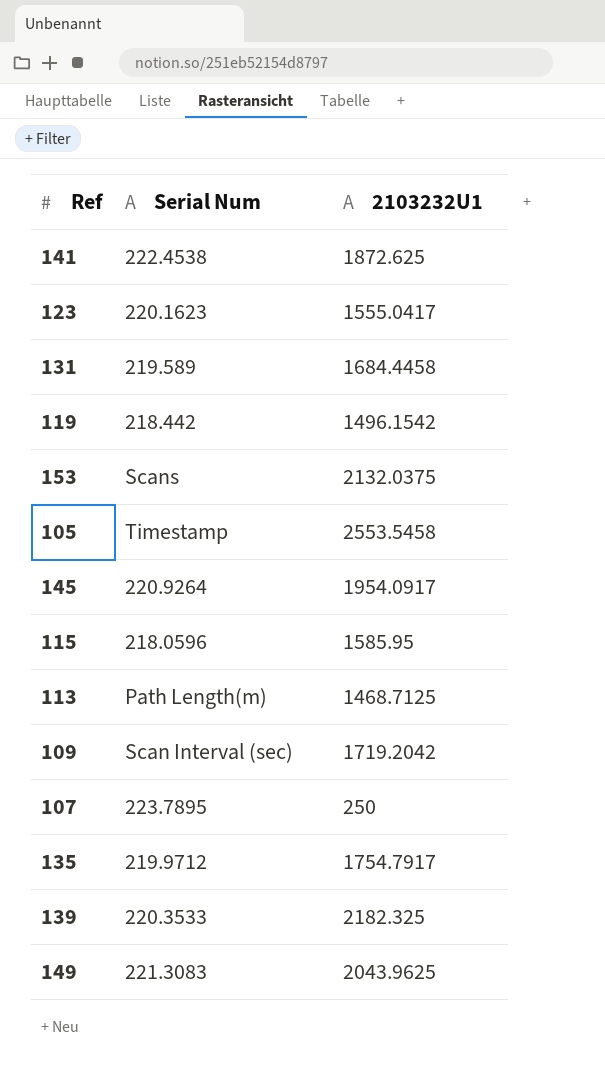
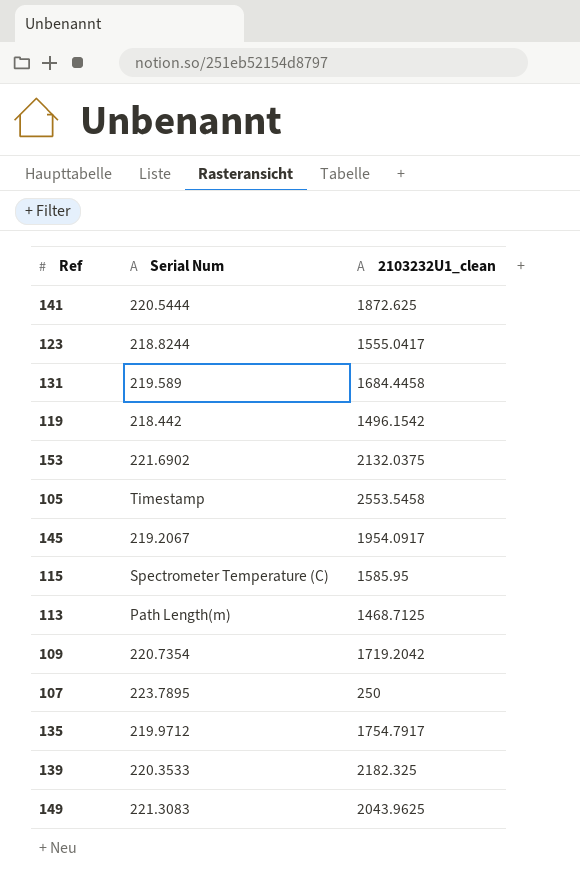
column name: 2103232U1 -> 2103232U1_clean
141 | Serial Num: 222.4538 -> 220.5444
123 | Serial Num: 220.1623 -> 218.8244
153 | Serial Num: Scans -> 221.6902
145 | Serial Num: 220.9264 -> 219.2067
115 | Serial Num: 218.0596 -> Spectrometer Temperature (C)
109 | Serial Num: Scan Interval (sec) -> 220.7354

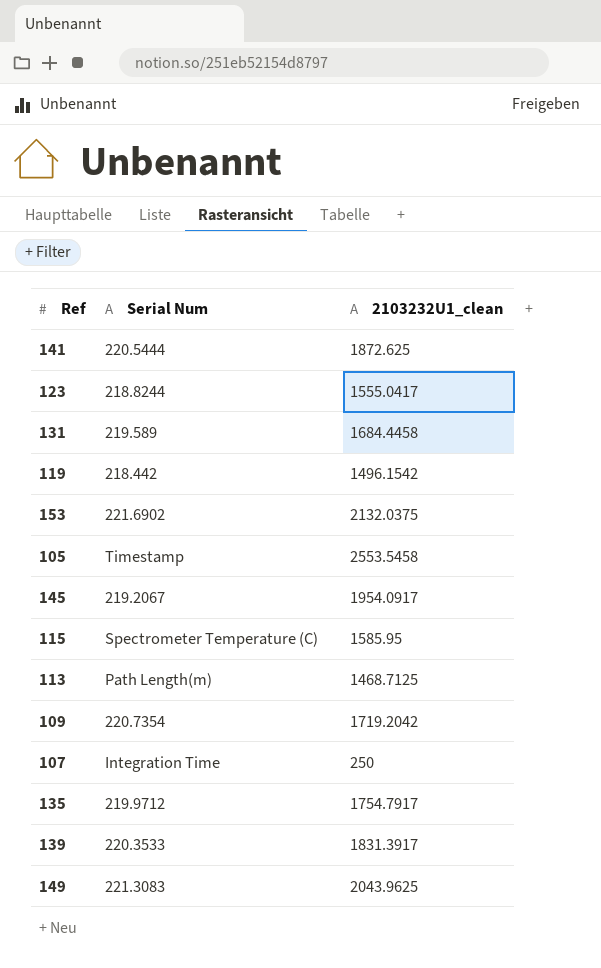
107 | Serial Num: 223.7895 -> Integration Time
139 | 2103232U1_clean: 2182.325 -> 1831.3917

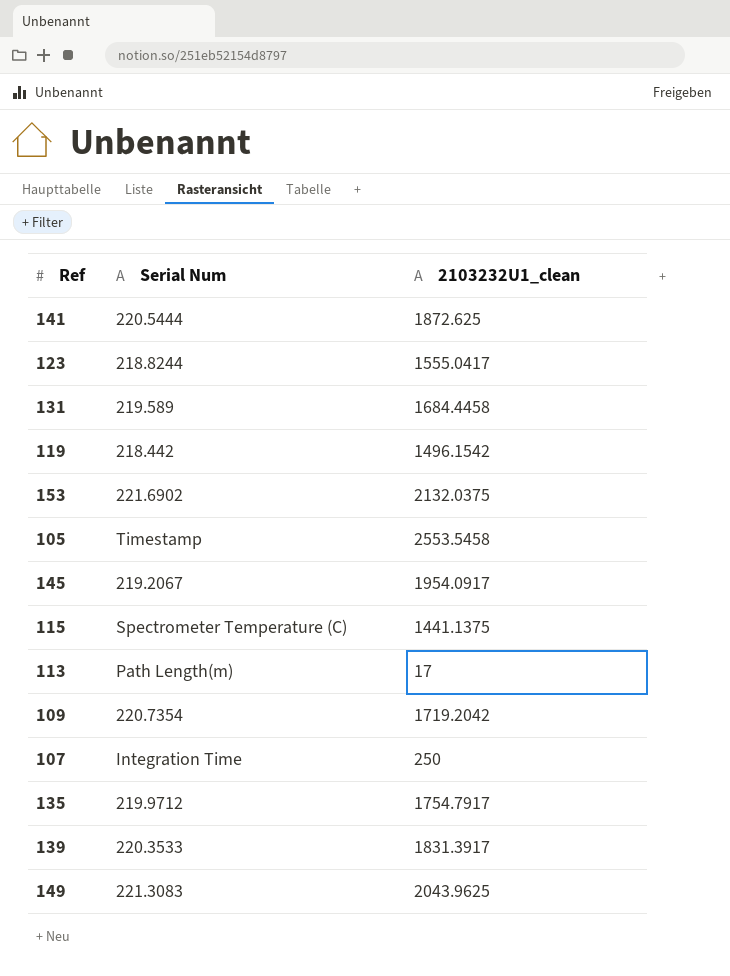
115 | 2103232U1_clean: 1585.95 -> 1441.1375
113 | 2103232U1_clean: 1468.7125 -> 17

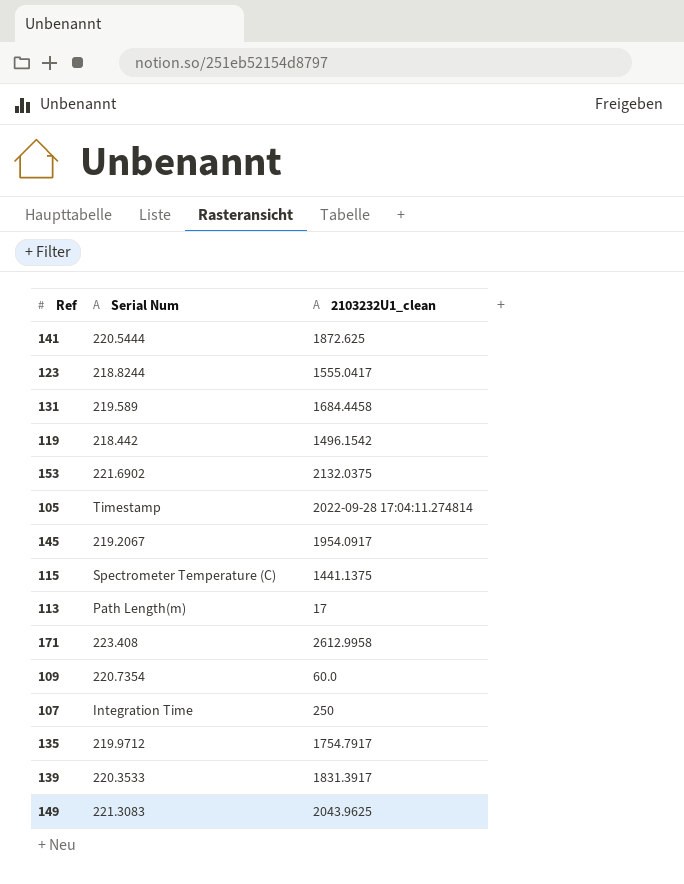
105 | 2103232U1_clean: 2553.5458 -> 2022-09-28 17:04:11.274814
row 171: none -> 223.408 | 2612.9958
109 | 2103232U1_clean: 1719.2042 -> 60.0

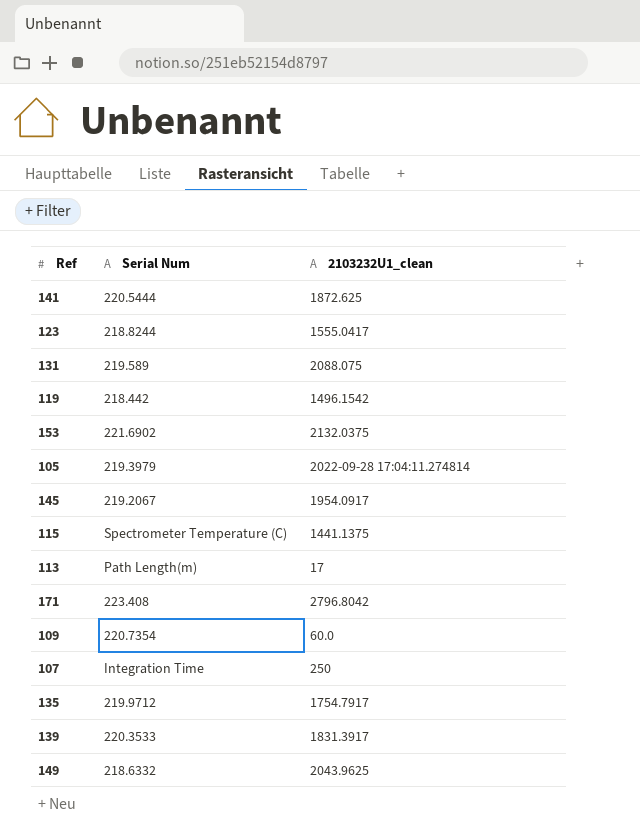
131 | 2103232U1_clean: 1684.4458 -> 2088.075
105 | Serial Num: Timestamp -> 219.3979
171 | 2103232U1_clean: 2612.9958 -> 2796.8042
149 | Serial Num: 221.3083 -> 218.6332

